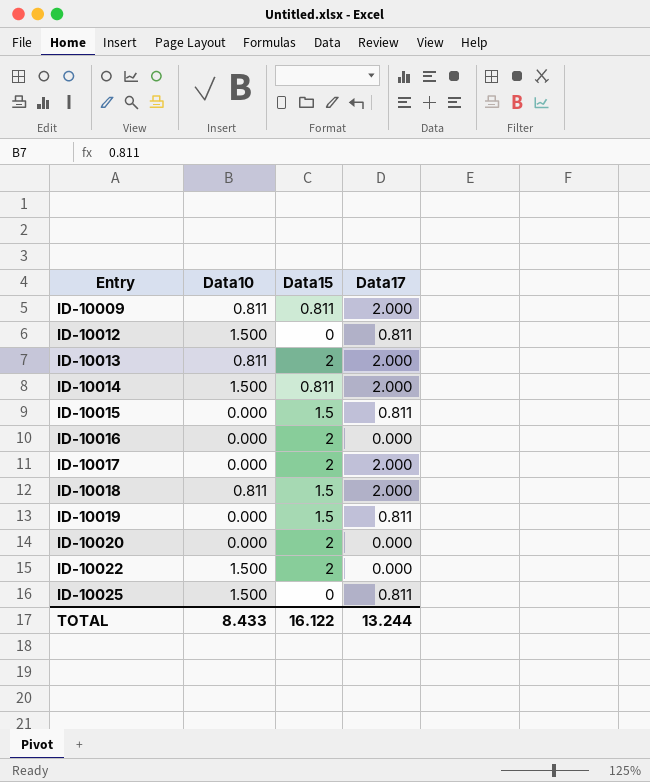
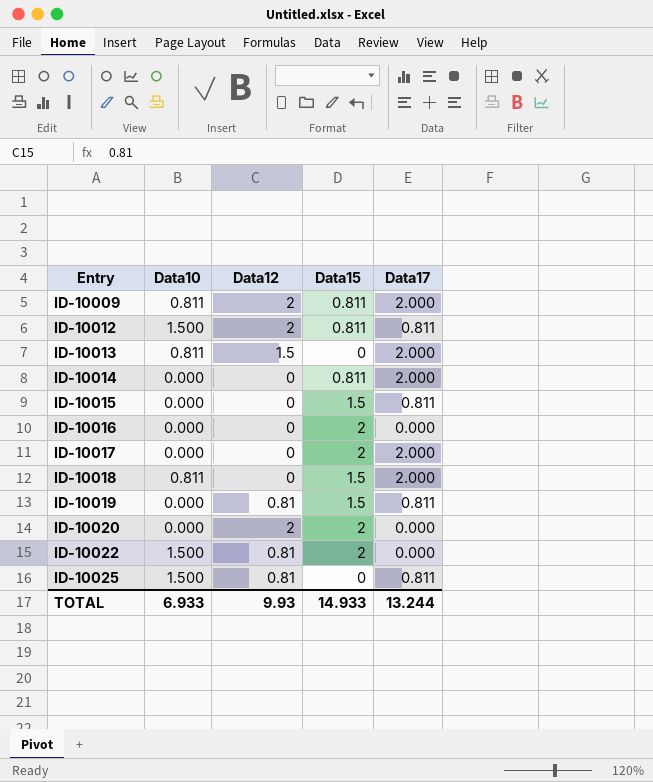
column Data12 | position: none -> 3
ID-10012 | Data15: 0 -> 0.811
ID-10013 | Data15: 2 -> 0
ID-10014 | Data10: 1.500 -> 0.000
TOTAL | Data10: 8.433 -> 6.933
TOTAL | Data15: 16.122 -> 14.933

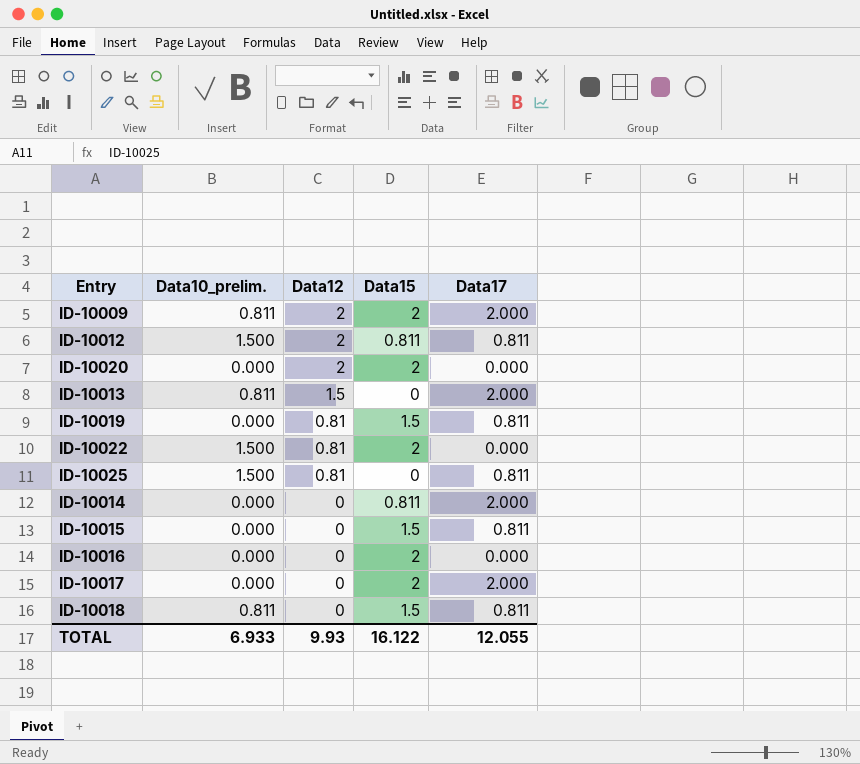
row order: Entry ascending -> Data12 descending
column name: Data10 -> Data10_prelim.
ID-10009 | Data15: 0.811 -> 2
ID-10018 | Data17: 2.000 -> 0.811
TOTAL | Data15: 14.933 -> 16.122
TOTAL | Data17: 13.244 -> 12.055

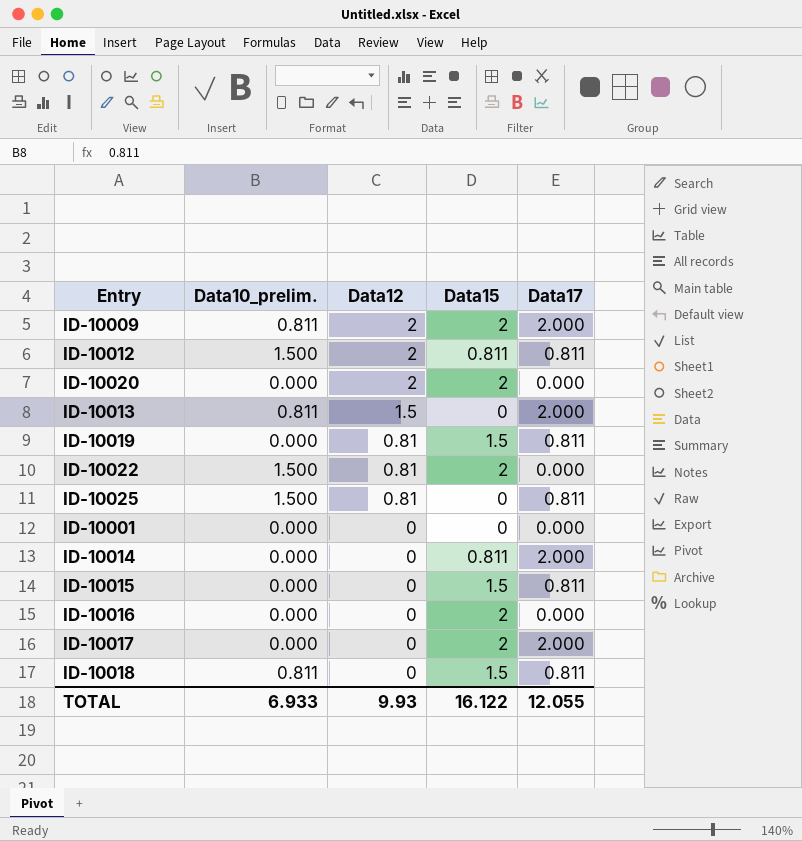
row ID-10001: none -> 0.000 | 0 | 0 | 0.000

